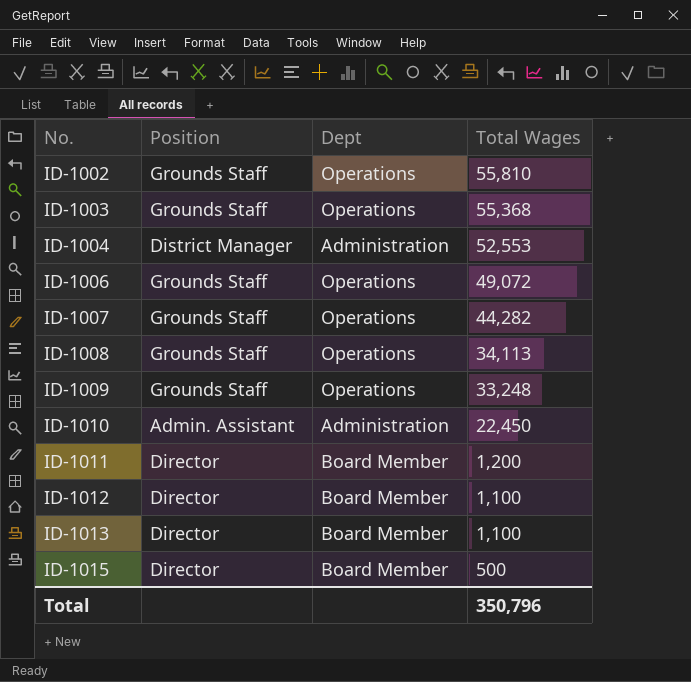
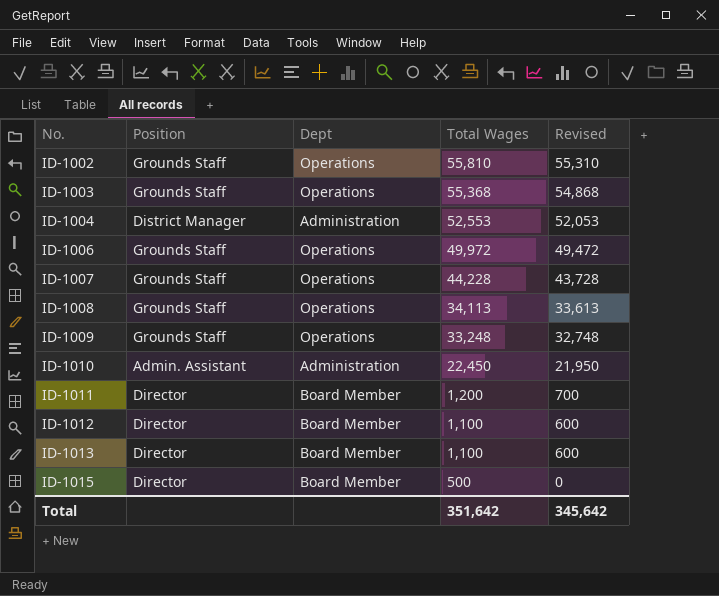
column Revised | formula: none -> [Total Wages] - 500
ID-1006 | Total Wages: 49,072 -> 49,972
ID-1007 | Total Wages: 44,282 -> 44,228
Total | Total Wages: 350,796 -> 351,642

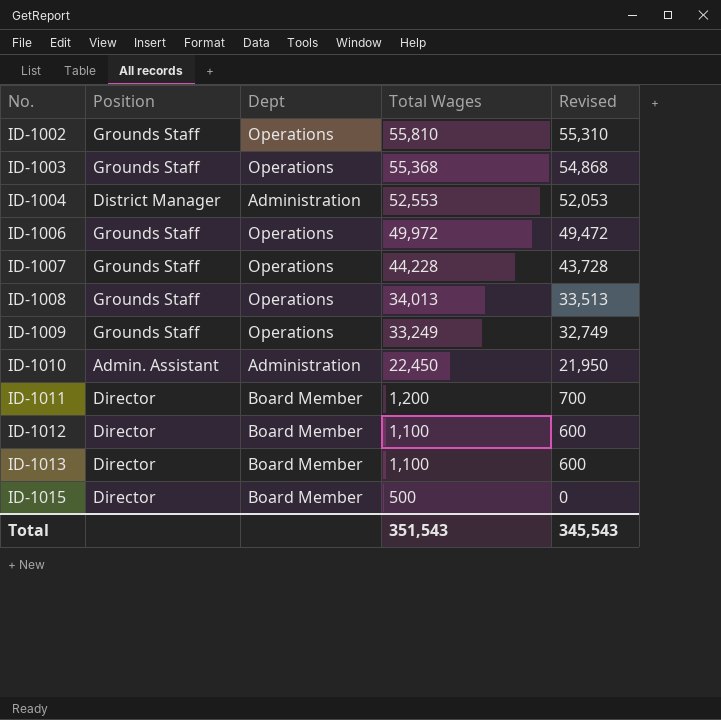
ID-1008 | Total Wages: 34,113 -> 34,013
ID-1008 | Revised: 33,613 -> 33,513
ID-1009 | Total Wages: 33,248 -> 33,249
ID-1009 | Revised: 32,748 -> 32,749
Total | Total Wages: 351,642 -> 351,543
Total | Revised: 345,642 -> 345,543

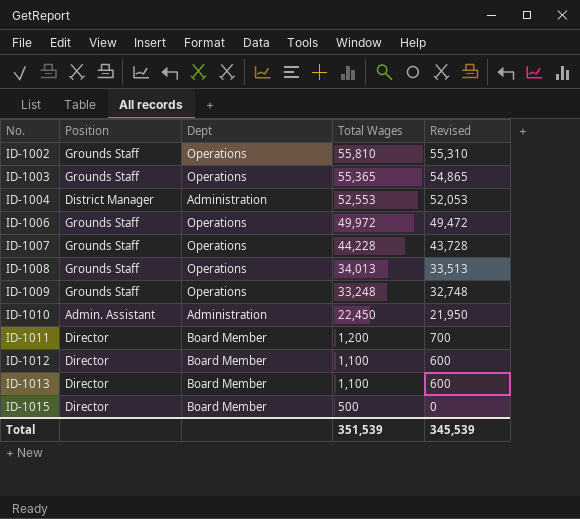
ID-1003 | Total Wages: 55,368 -> 55,365
ID-1003 | Revised: 54,868 -> 54,865
ID-1009 | Total Wages: 33,249 -> 33,248
ID-1009 | Revised: 32,749 -> 32,748
Total | Total Wages: 351,543 -> 351,539
Total | Revised: 345,543 -> 345,539

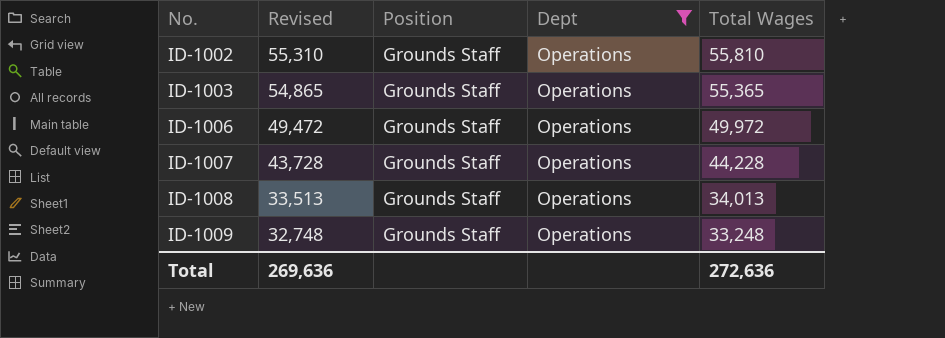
filter: none -> Dept = Operations
column Revised | position: 5 -> 2
Total | Revised: 345,539 -> 269,636
Total | Total Wages: 351,539 -> 272,636

